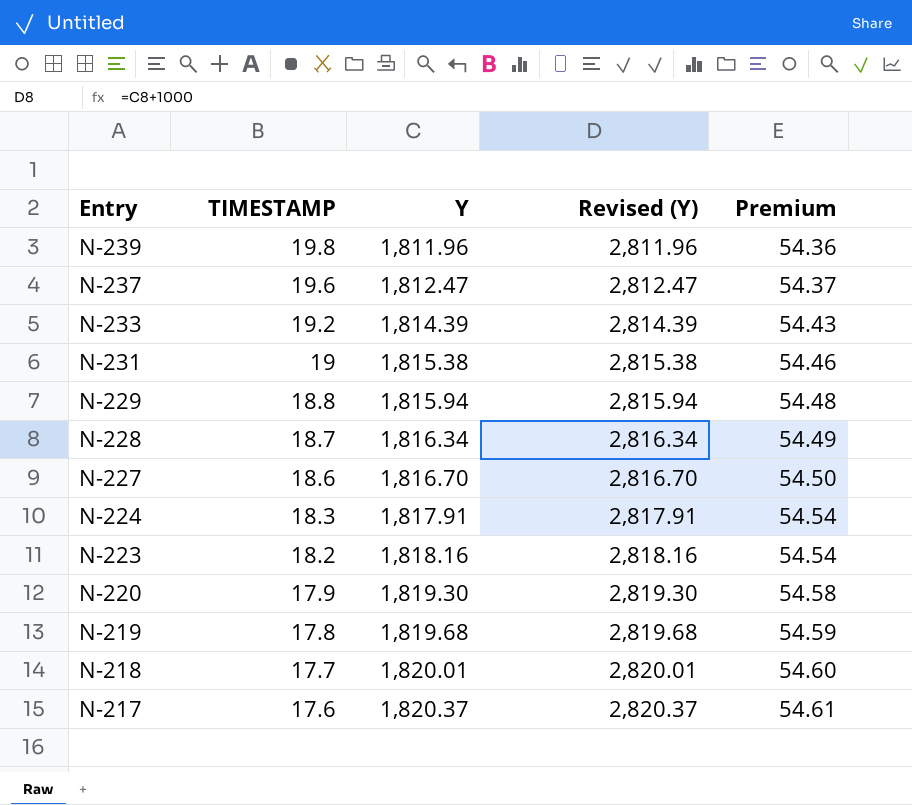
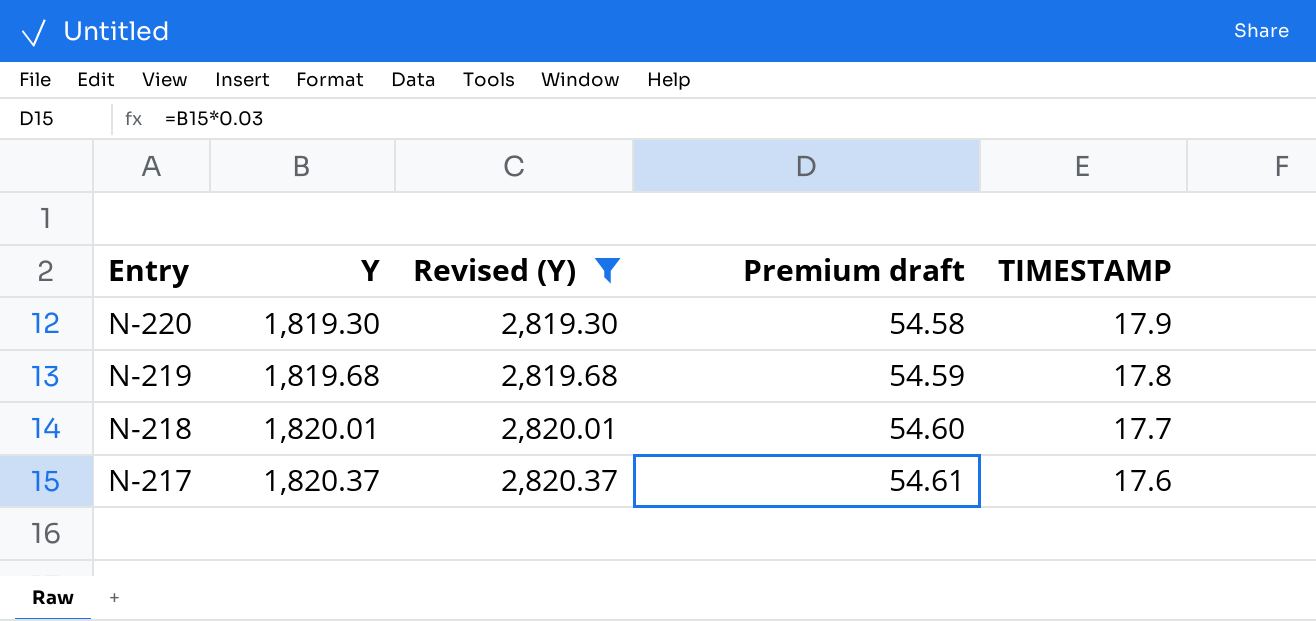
filter: none -> Revised (Y) >= 2,819.30
column name: Premium -> Premium draft
column TIMESTAMP | position: 2 -> 5

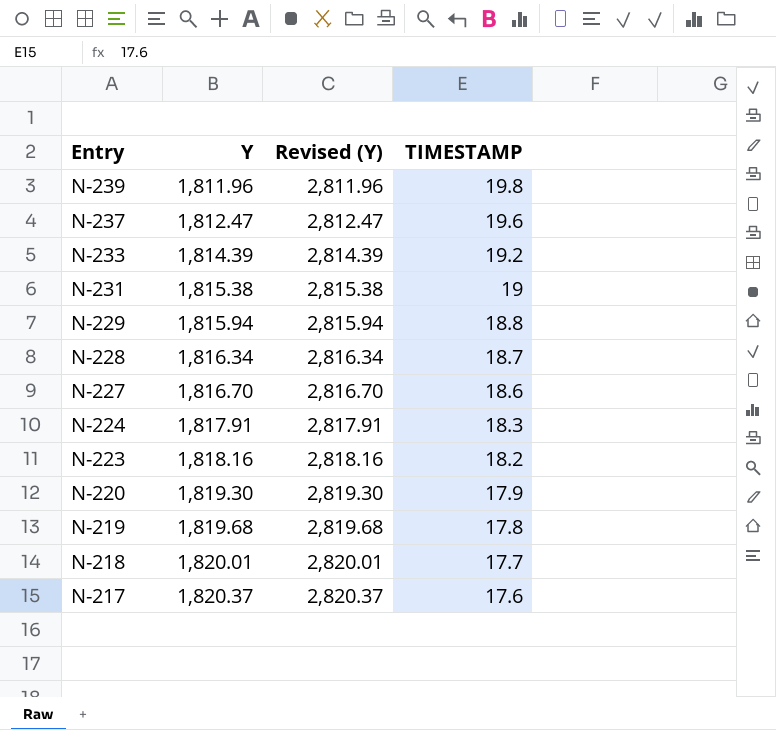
filter: Revised (Y) >= 2,819.30 -> none
column Premium draft | formula: [Y] * 0.03 -> none

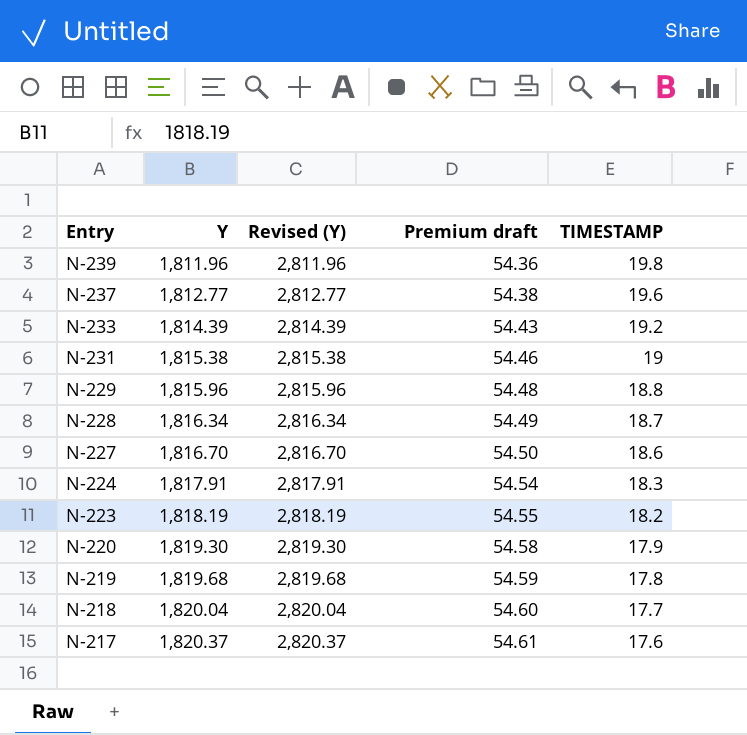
column Premium draft | formula: none -> [Y] * 0.03
N-237 | Y: 1,812.47 -> 1,812.77
N-237 | Revised (Y): 2,812.47 -> 2,812.77
N-229 | Y: 1,815.94 -> 1,815.96
N-229 | Revised (Y): 2,815.94 -> 2,815.96
N-223 | Y: 1,818.16 -> 1,818.19
N-223 | Revised (Y): 2,818.16 -> 2,818.19
N-218 | Y: 1,820.01 -> 1,820.04
N-218 | Revised (Y): 2,820.01 -> 2,820.04

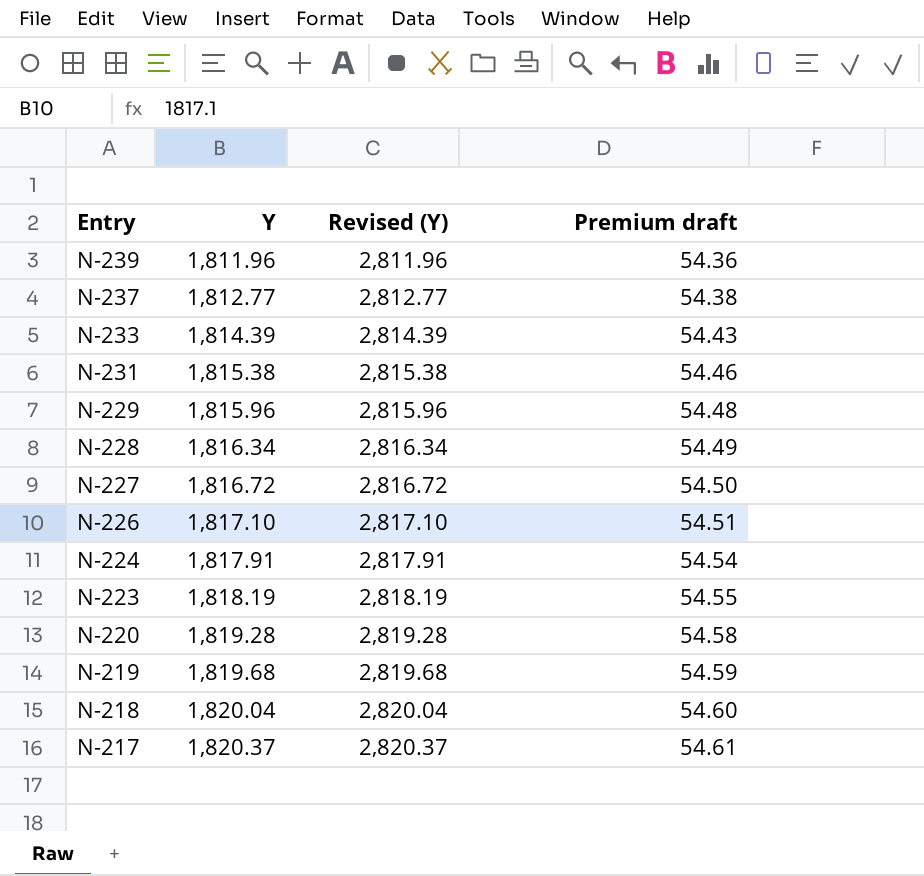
column TIMESTAMP | position: 5 -> none
N-227 | Y: 1,816.70 -> 1,816.72
N-227 | Revised (Y): 2,816.70 -> 2,816.72
row N-226: none -> 1,817.10 | 2,817.10 | 54.51
N-220 | Y: 1,819.30 -> 1,819.28
N-220 | Revised (Y): 2,819.30 -> 2,819.28

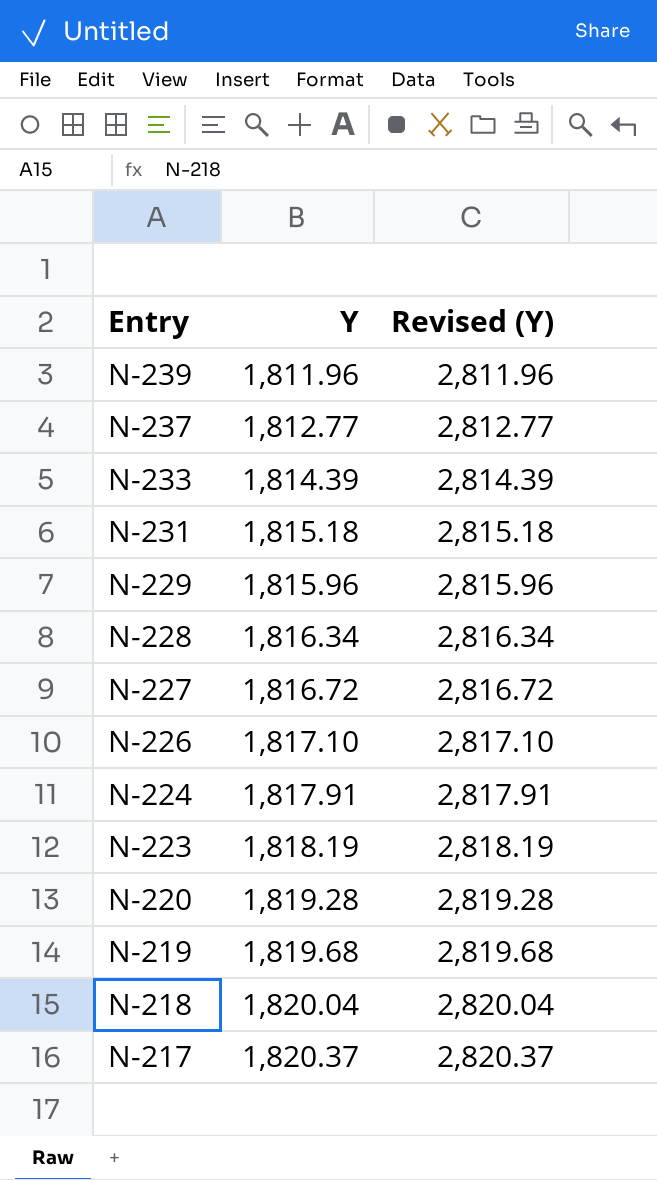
column Premium draft | formula: [Y] * 0.03 -> none
N-231 | Y: 1,815.38 -> 1,815.18
N-231 | Revised (Y): 2,815.38 -> 2,815.18

